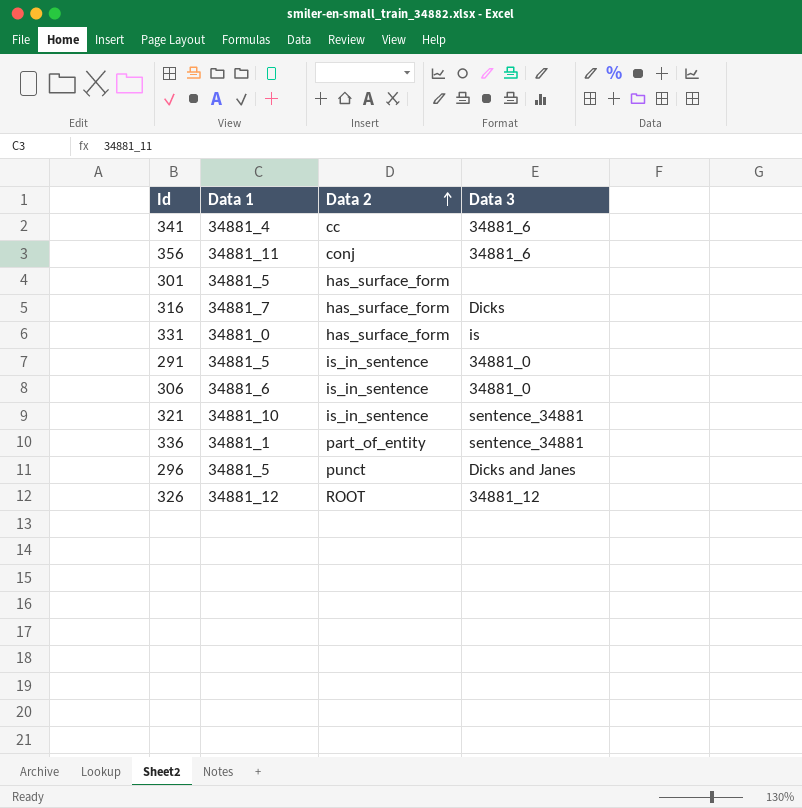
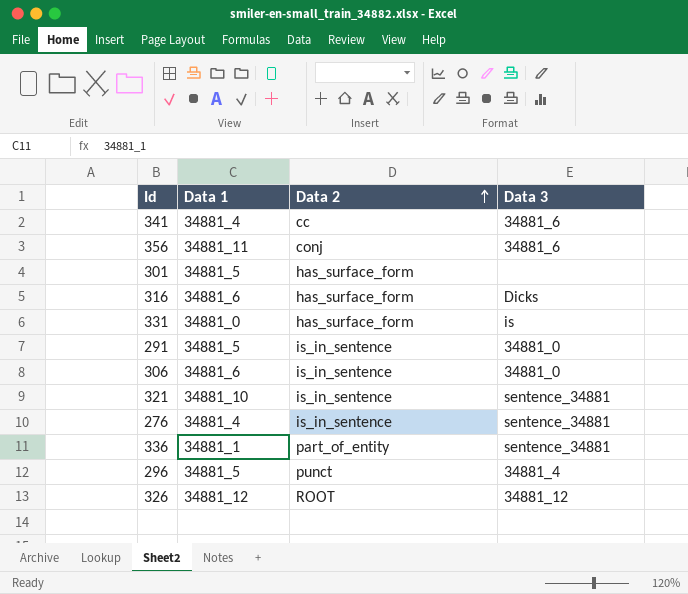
316 | Data 1: 34881_7 -> 34881_6
row 276: none -> 34881_4 | is_in_sentence | sentence_34881
296 | Data 3: Dicks and Janes -> 34881_4

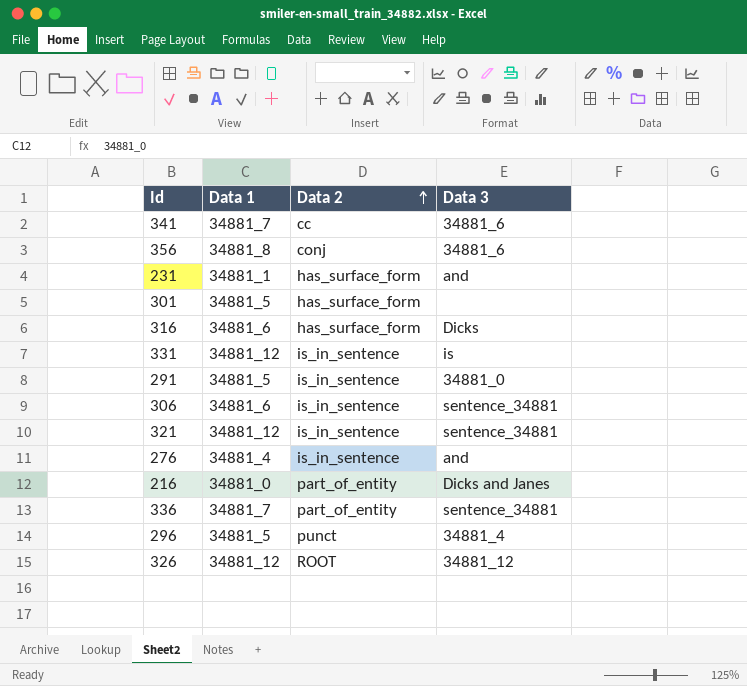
341 | Data 1: 34881_4 -> 34881_7
356 | Data 1: 34881_11 -> 34881_8
row 231: none -> 34881_1 | has_surface_form | and
331 | Data 1: 34881_0 -> 34881_12
331 | Data 2: has_surface_form -> is_in_sentence
306 | Data 3: 34881_0 -> sentence_34881
321 | Data 1: 34881_10 -> 34881_12
276 | Data 3: sentence_34881 -> and
row 216: none -> 34881_0 | part_of_entity | Dicks and Janes
336 | Data 1: 34881_1 -> 34881_7

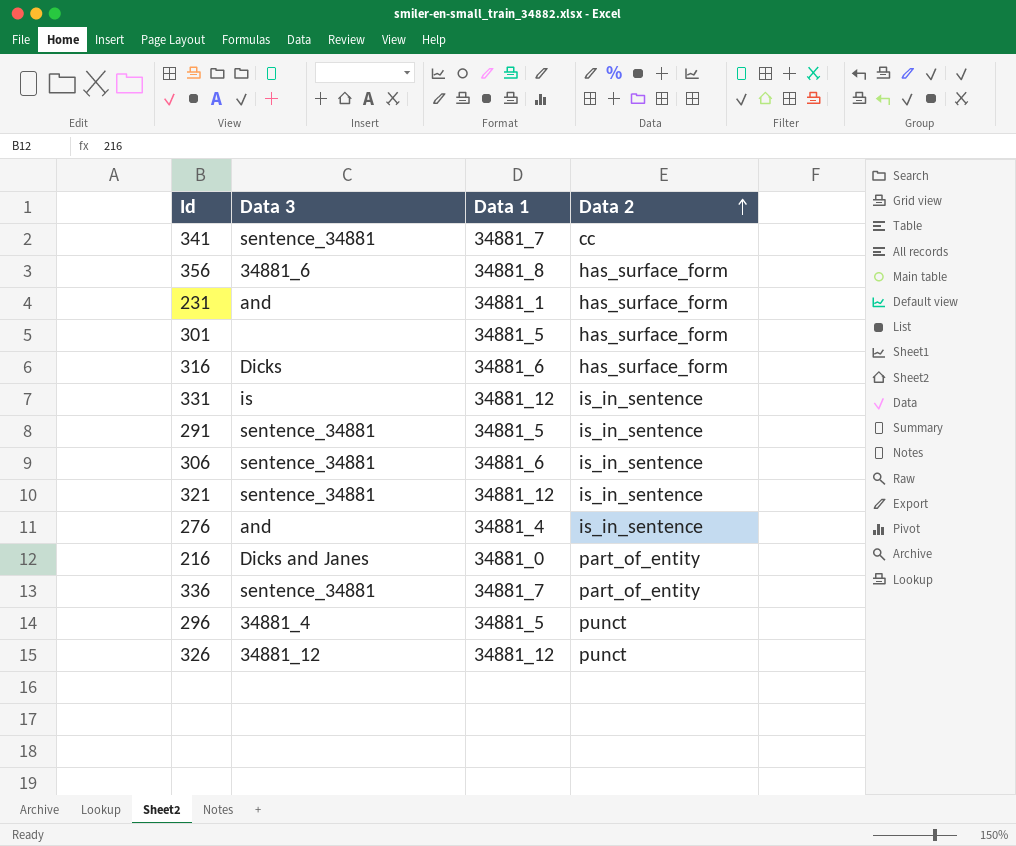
column Data 3 | position: 4 -> 2
341 | Data 3: 34881_6 -> sentence_34881
356 | Data 2: conj -> has_surface_form
291 | Data 3: 34881_0 -> sentence_34881
326 | Data 2: ROOT -> punct

